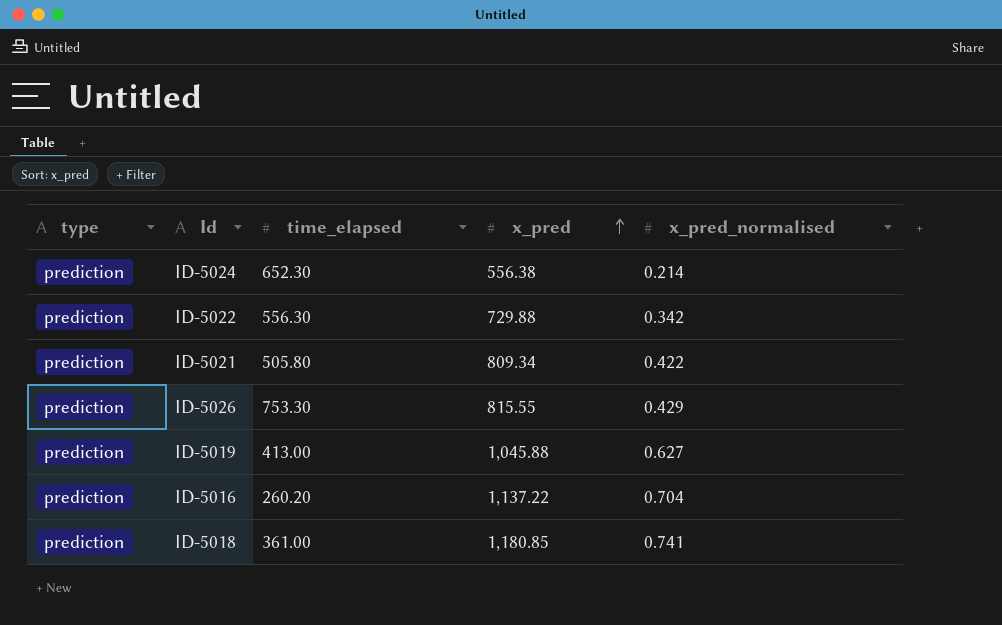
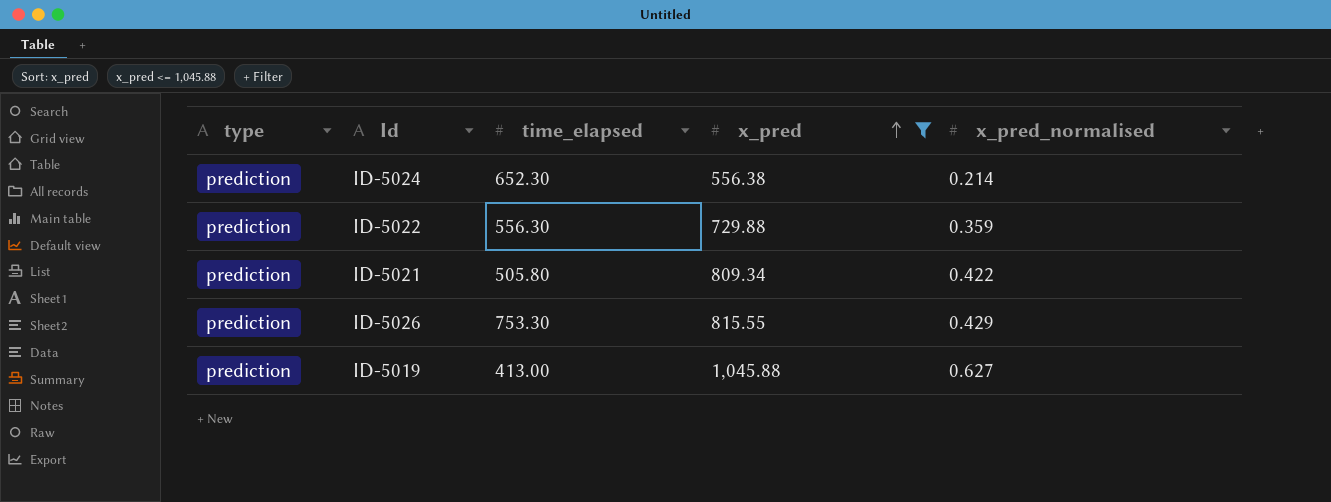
filter: none -> x_pred <= 1,045.88
ID-5022 | x_pred_normalised: 0.342 -> 0.359

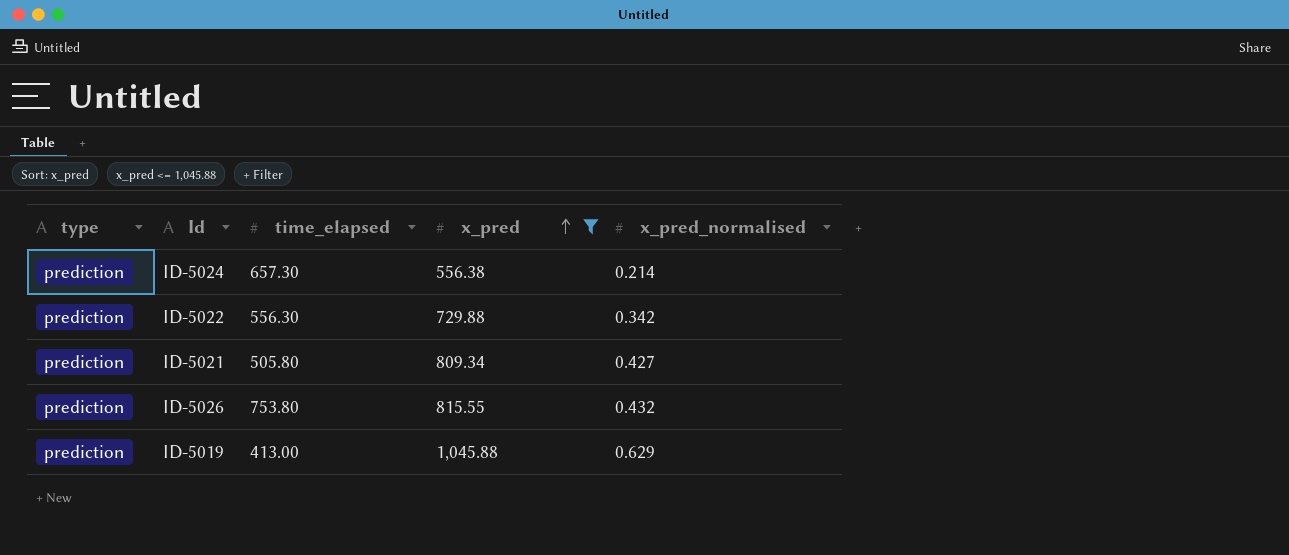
ID-5024 | time_elapsed: 652.30 -> 657.30
ID-5022 | x_pred_normalised: 0.359 -> 0.342
ID-5021 | x_pred_normalised: 0.422 -> 0.427
ID-5026 | time_elapsed: 753.30 -> 753.80
ID-5026 | x_pred_normalised: 0.429 -> 0.432
ID-5019 | x_pred_normalised: 0.627 -> 0.629

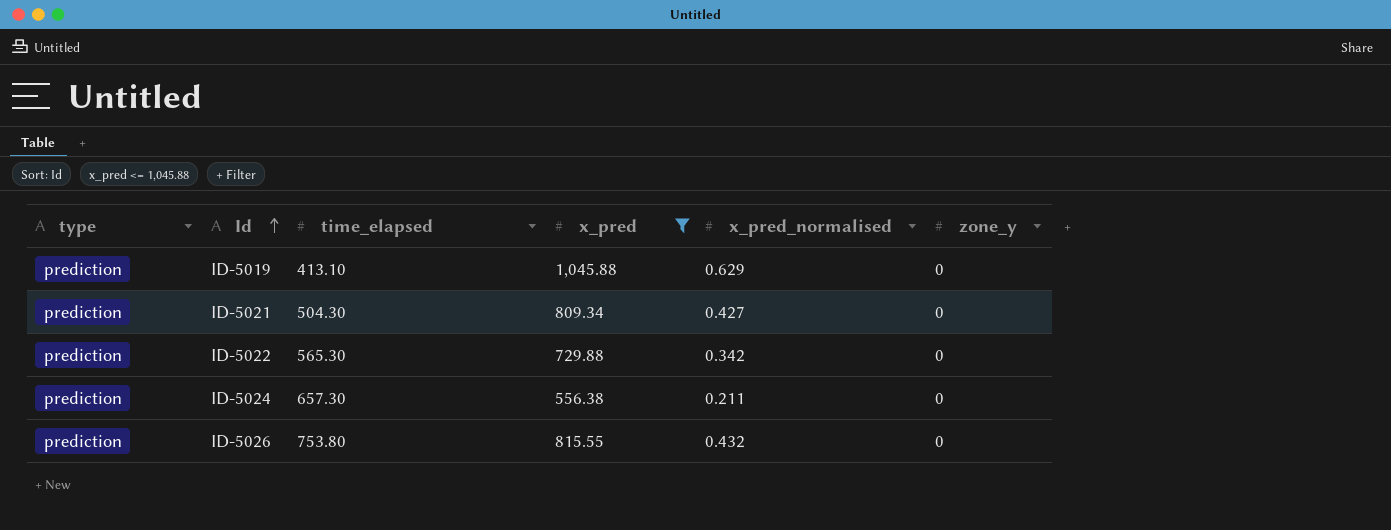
row order: x_pred ascending -> Id ascending
column zone_y | position: none -> 6
ID-5019 | time_elapsed: 413.00 -> 413.10
ID-5021 | time_elapsed: 505.80 -> 504.30
ID-5022 | time_elapsed: 556.30 -> 565.30
ID-5024 | x_pred_normalised: 0.214 -> 0.211

